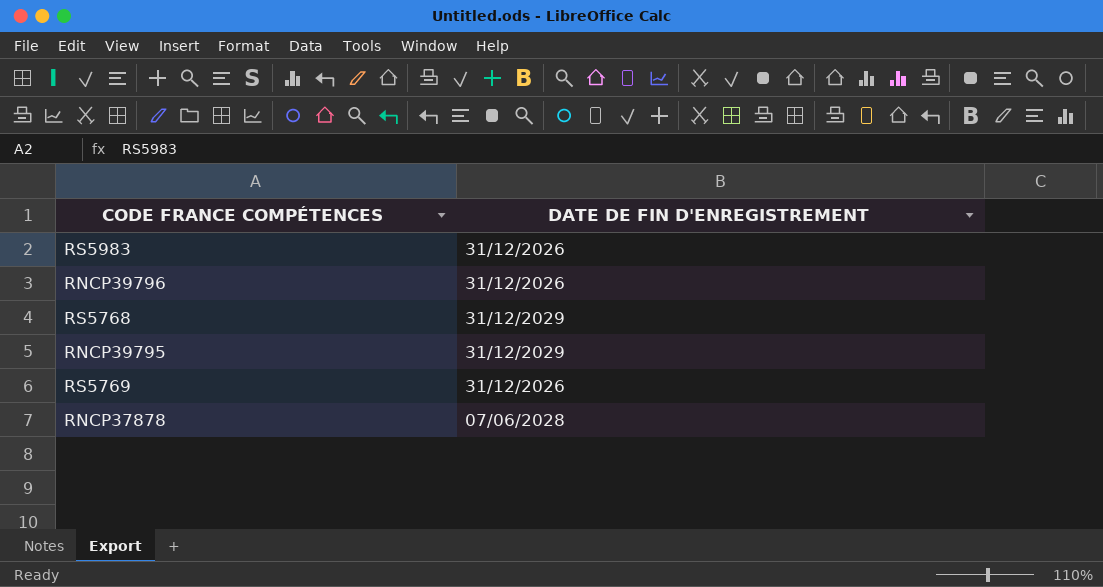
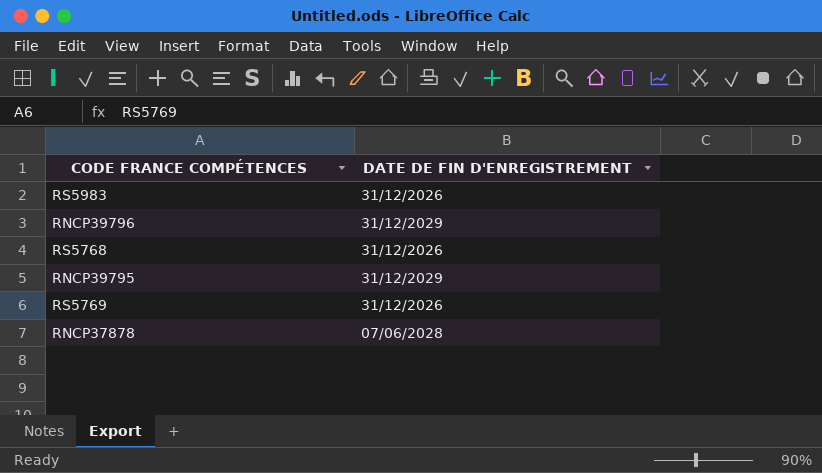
RNCP39796 | DATE DE FIN D'ENREGISTREMENT: 31/12/2026 -> 31/12/2029
RS5768 | DATE DE FIN D'ENREGISTREMENT: 31/12/2029 -> 31/12/2026

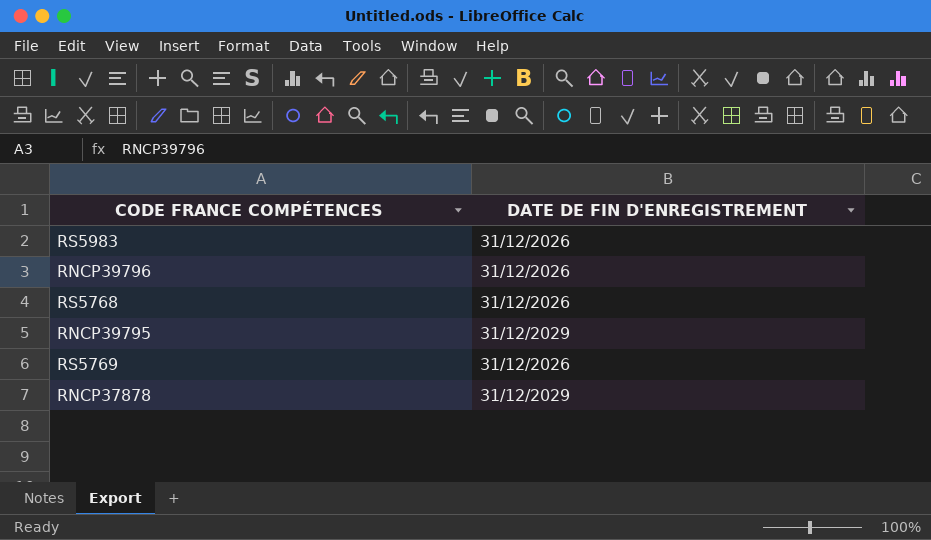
RNCP39796 | DATE DE FIN D'ENREGISTREMENT: 31/12/2029 -> 31/12/2026
RNCP37878 | DATE DE FIN D'ENREGISTREMENT: 07/06/2028 -> 31/12/2029

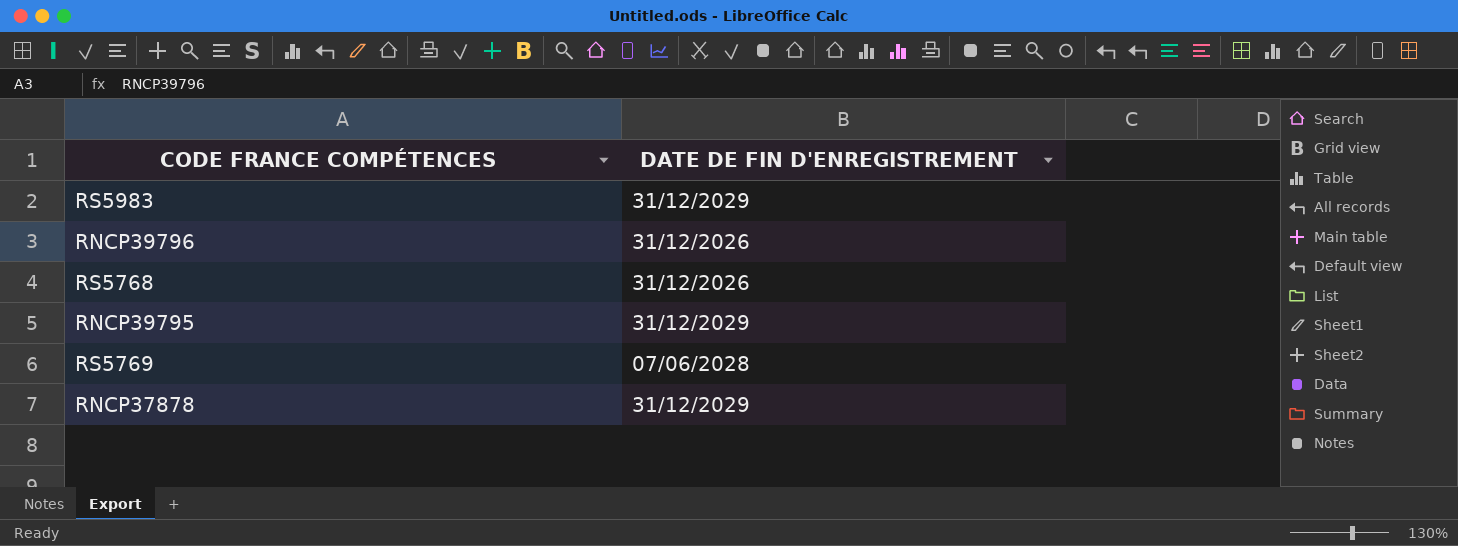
RS5983 | DATE DE FIN D'ENREGISTREMENT: 31/12/2026 -> 31/12/2029
RS5769 | DATE DE FIN D'ENREGISTREMENT: 31/12/2026 -> 07/06/2028

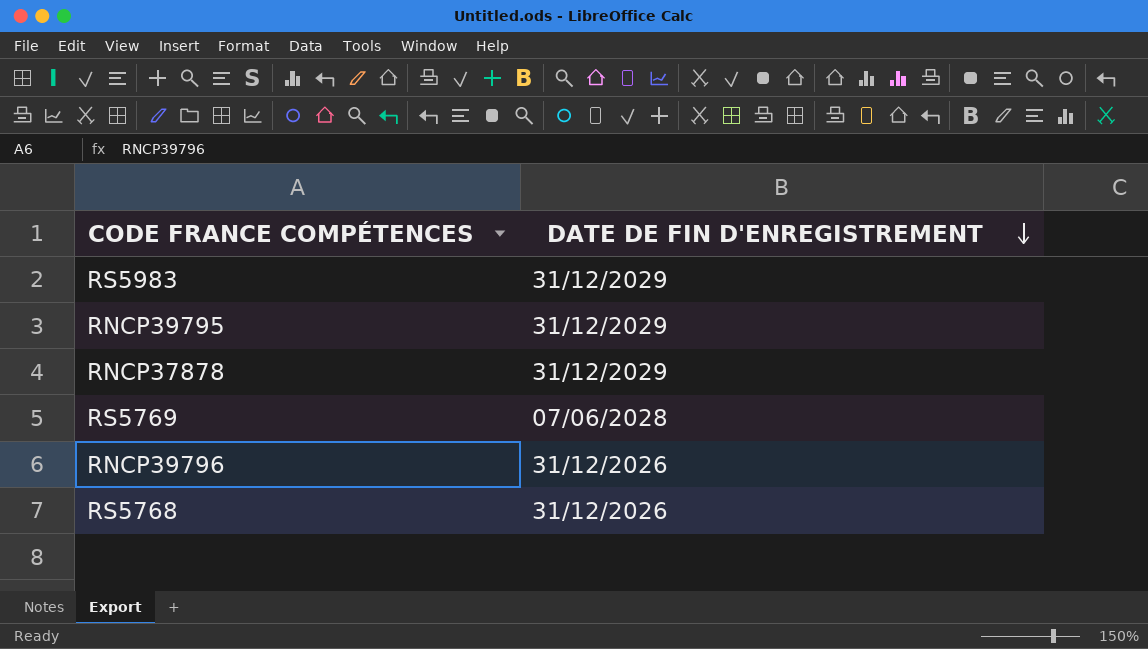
row order: none -> DATE DE FIN D'ENREGISTREMENT descending

